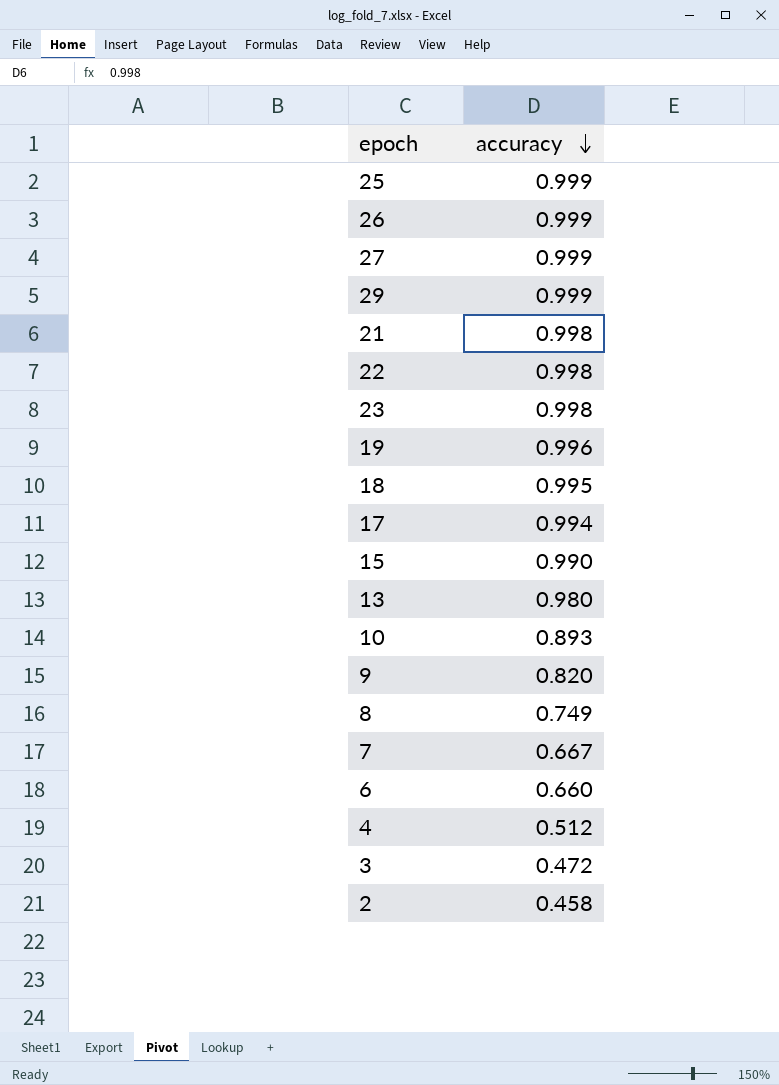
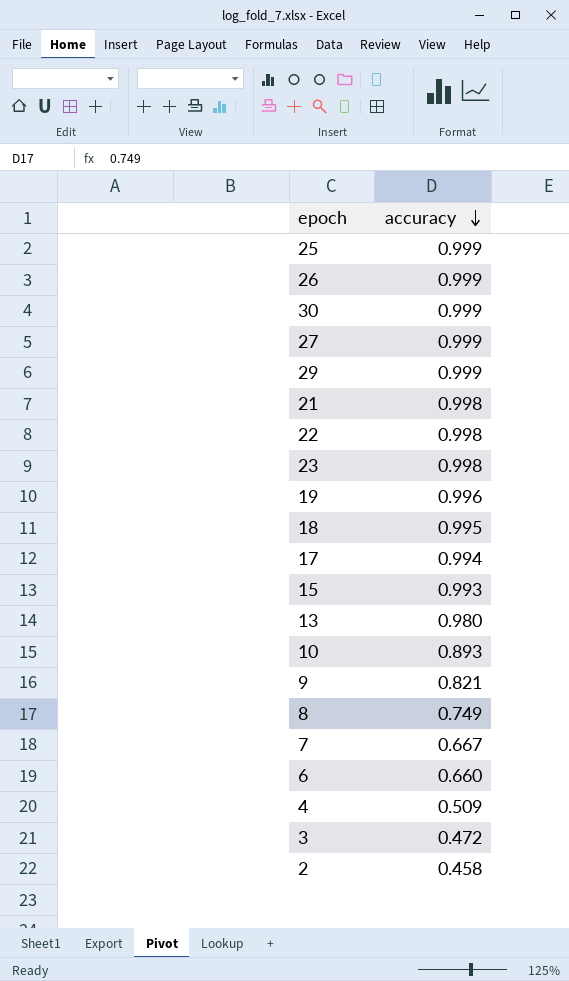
row 30: none -> 0.999
15 | accuracy: 0.990 -> 0.993
9 | accuracy: 0.820 -> 0.821
4 | accuracy: 0.512 -> 0.509

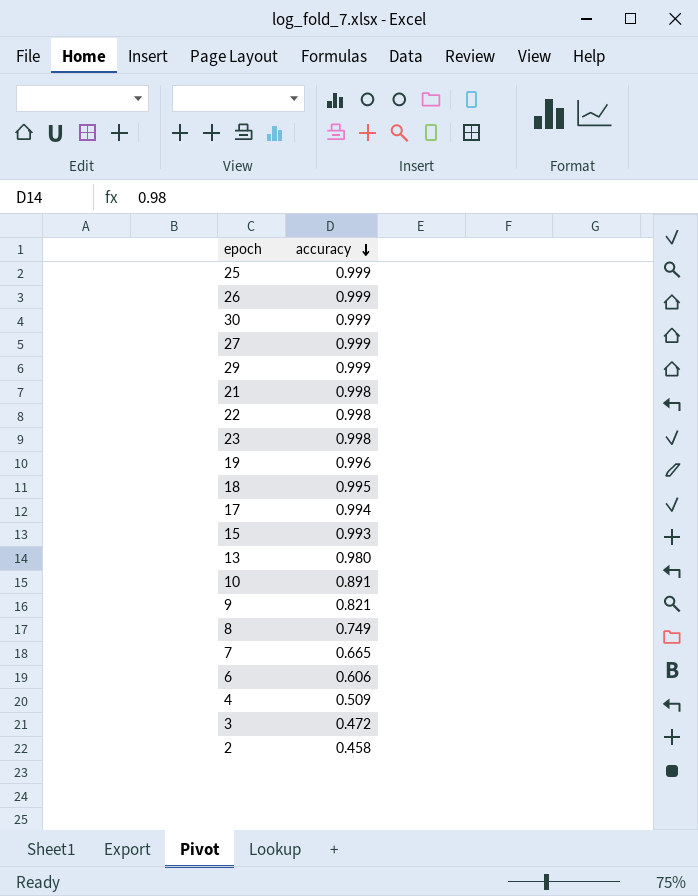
10 | accuracy: 0.893 -> 0.891
7 | accuracy: 0.667 -> 0.665
6 | accuracy: 0.660 -> 0.606

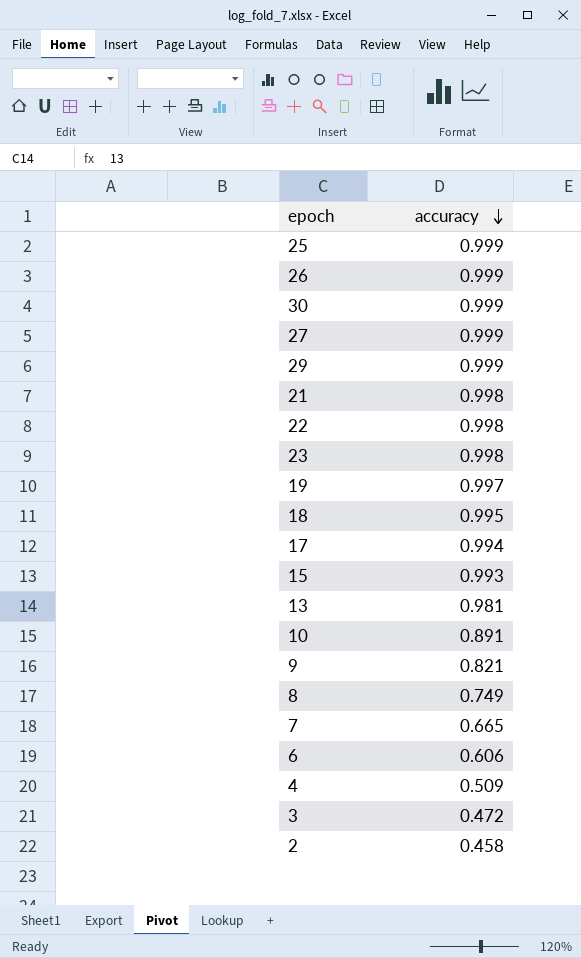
19 | accuracy: 0.996 -> 0.997
13 | accuracy: 0.980 -> 0.981

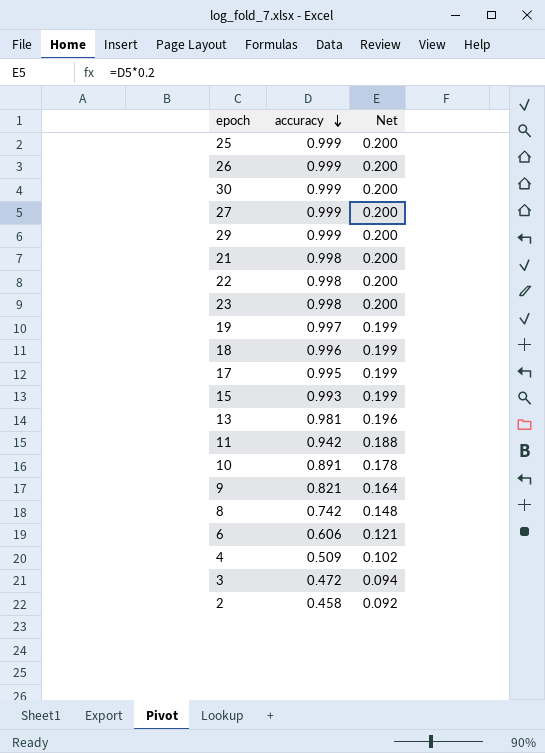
column Net | formula: none -> [accuracy] * 0.2
row 7: 0.665 -> none
18 | accuracy: 0.995 -> 0.996
17 | accuracy: 0.994 -> 0.995
row 11: none -> 0.942 | 0.188
8 | accuracy: 0.749 -> 0.742

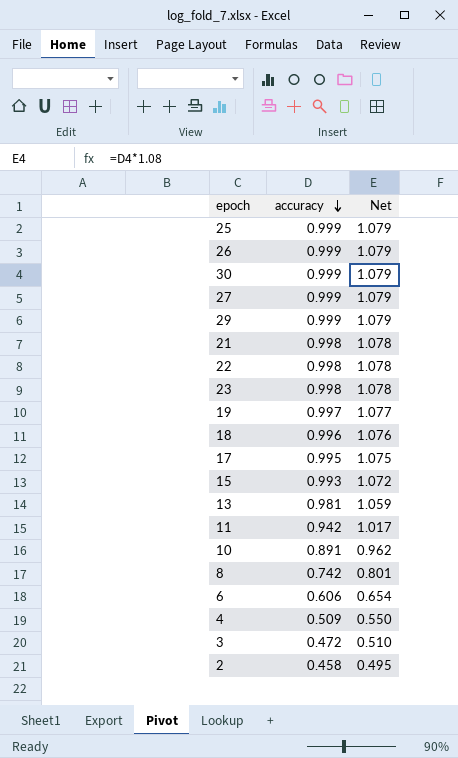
column Net | formula: [accuracy] * 0.2 -> [accuracy] * 1.08
row 9: 0.821 | 0.164 -> none

